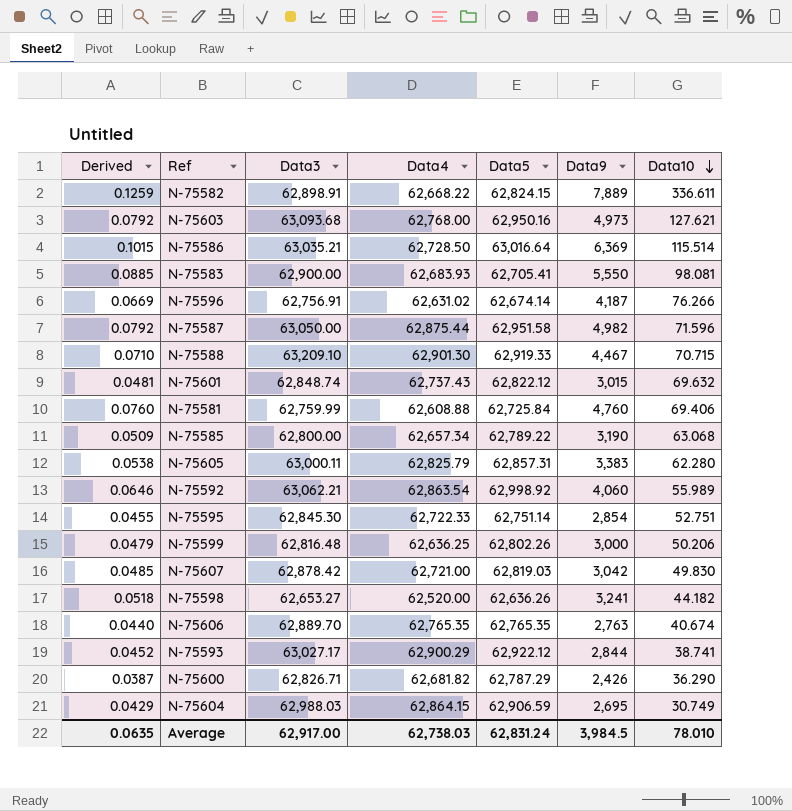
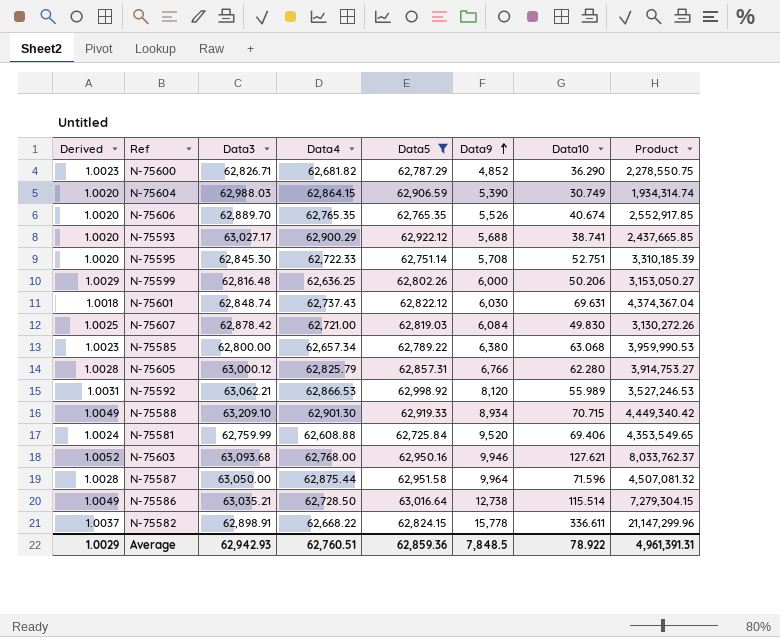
filter: none -> Data5 >= 62,725.84
row order: Data10 descending -> Data9 ascending
column Derived | formula: [Data9] / [Data4] -> [Data3] / [Data4]
column Product | formula: none -> [Data5] * [Data10]
N-75600 | Data9: 2,426 -> 4,852
N-75604 | Data9: 2,695 -> 5,390
N-75606 | Data9: 2,763 -> 5,526
N-75593 | Data9: 2,844 -> 5,688
N-75595 | Data9: 2,854 -> 5,708
N-75599 | Data9: 3,000 -> 6,000
N-75601 | Data9: 3,015 -> 6,030
N-75601 | Data10: 69.632 -> 69.631
N-75607 | Data9: 3,042 -> 6,084
N-75585 | Data9: 3,190 -> 6,380
N-75605 | Data3: 63,000.11 -> 63,000.12
N-75605 | Data9: 3,383 -> 6,766
N-75592 | Data4: 62,863.54 -> 62,866.53
N-75592 | Data9: 4,060 -> 8,120
N-75588 | Data9: 4,467 -> 8,934
N-75581 | Data9: 4,760 -> 9,520
N-75603 | Data9: 4,973 -> 9,946
N-75587 | Data9: 4,982 -> 9,964
N-75586 | Data9: 6,369 -> 12,738
N-75582 | Data9: 7,889 -> 15,778
Average | Derived: 0.0635 -> 1.0029
Average | Data3: 62,917.00 -> 62,942.93
Average | Data4: 62,738.03 -> 62,760.51
Average | Data5: 62,831.24 -> 62,859.36
Average | Data9: 3,984.5 -> 7,848.5
Average | Data10: 78.010 -> 78.922

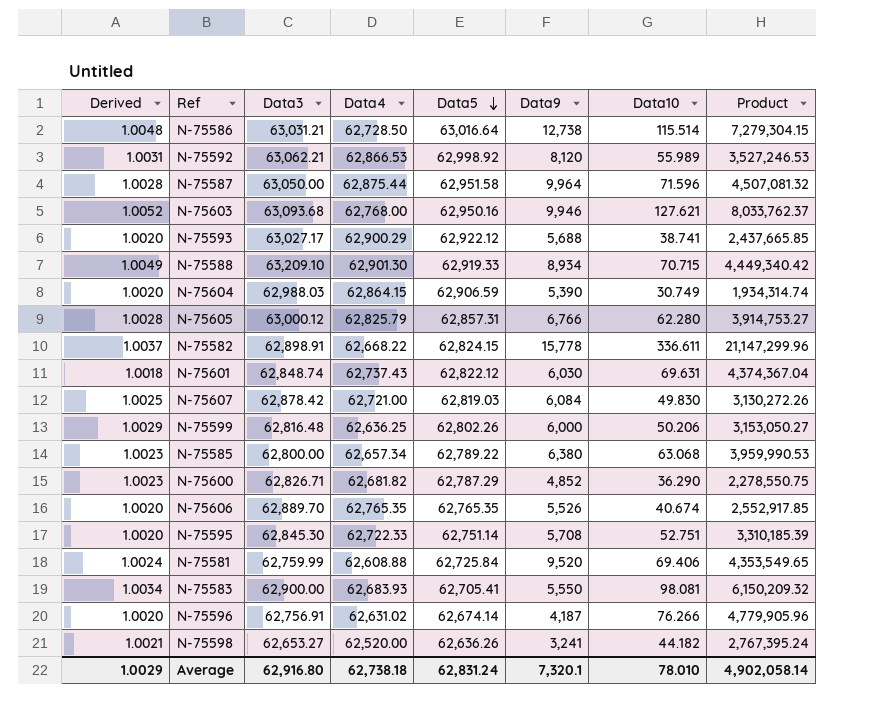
filter: Data5 >= 62,725.84 -> none
row order: Data9 ascending -> Data5 descending
N-75586 | Derived: 1.0049 -> 1.0048
N-75586 | Data3: 63,035.21 -> 63,031.21
Average | Data3: 62,942.93 -> 62,916.80
Average | Data4: 62,760.51 -> 62,738.18
Average | Data5: 62,859.36 -> 62,831.24
Average | Data9: 7,848.5 -> 7,320.1
Average | Data10: 78.922 -> 78.010
Average | Product: 4,961,391.31 -> 4,902,058.14

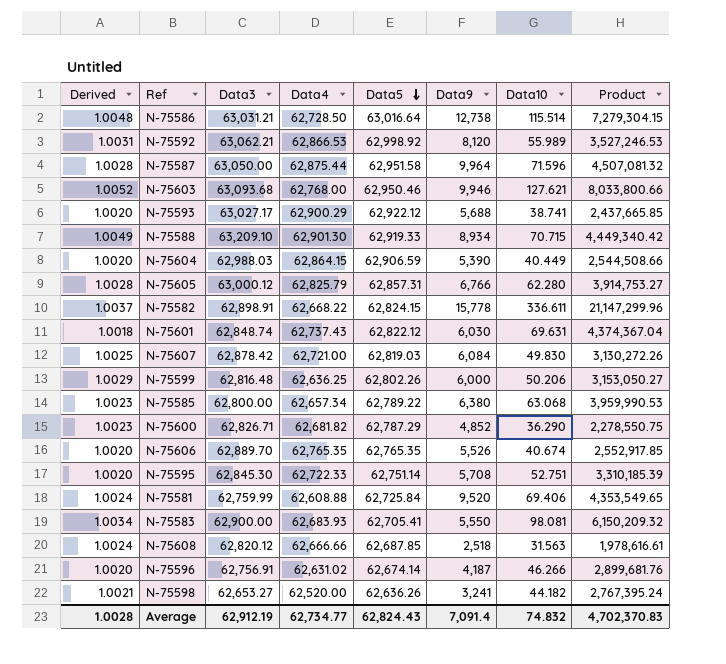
N-75603 | Data5: 62,950.16 -> 62,950.46
N-75603 | Product: 8,033,762.37 -> 8,033,800.66
N-75604 | Data10: 30.749 -> 40.449
N-75604 | Product: 1,934,314.74 -> 2,544,508.66
row N-75608: none -> 1.0024 | 62,820.12 | 62,666.66 | 62,687.85 | 2,518 | 31.563 | 1,978,616.61
N-75596 | Data10: 76.266 -> 46.266
N-75596 | Product: 4,779,905.96 -> 2,899,681.76
Average | Derived: 1.0029 -> 1.0028
Average | Data3: 62,916.80 -> 62,912.19
Average | Data4: 62,738.18 -> 62,734.77
Average | Data5: 62,831.24 -> 62,824.43
Average | Data9: 7,320.1 -> 7,091.4
Average | Data10: 78.010 -> 74.832
Average | Product: 4,902,058.14 -> 4,702,370.83

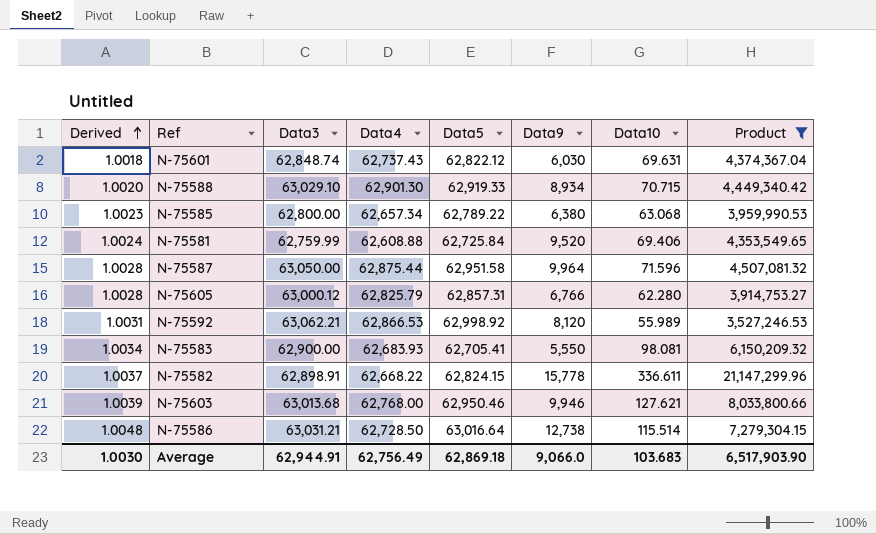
filter: none -> Product >= 3,527,246.53
row order: Data5 descending -> Derived ascending
N-75588 | Derived: 1.0049 -> 1.0020
N-75588 | Data3: 63,209.10 -> 63,029.10
N-75603 | Derived: 1.0052 -> 1.0039
N-75603 | Data3: 63,093.68 -> 63,013.68
Average | Derived: 1.0028 -> 1.0030
Average | Data3: 62,912.19 -> 62,944.91
Average | Data4: 62,734.77 -> 62,756.49
Average | Data5: 62,824.43 -> 62,869.18
Average | Data9: 7,091.4 -> 9,066.0
Average | Data10: 74.832 -> 103.683
Average | Product: 4,702,370.83 -> 6,517,903.90

